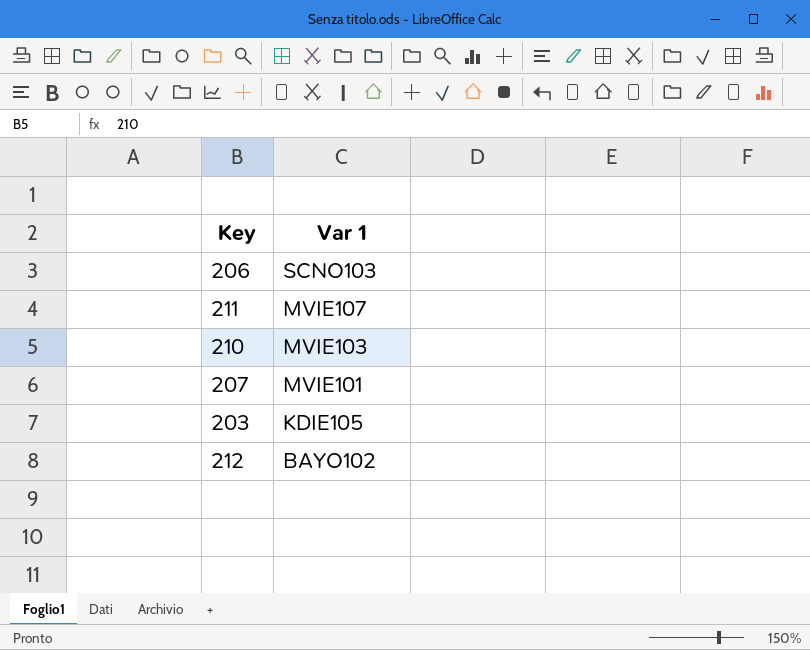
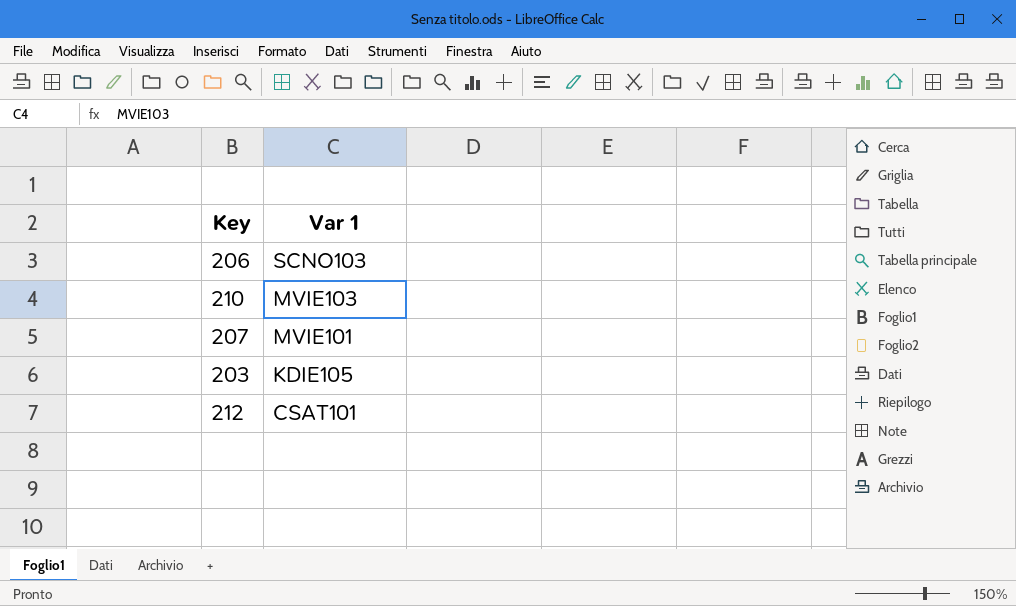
row 211: MVIE107 -> none
212 | Var 1: BAYO102 -> CSAT101

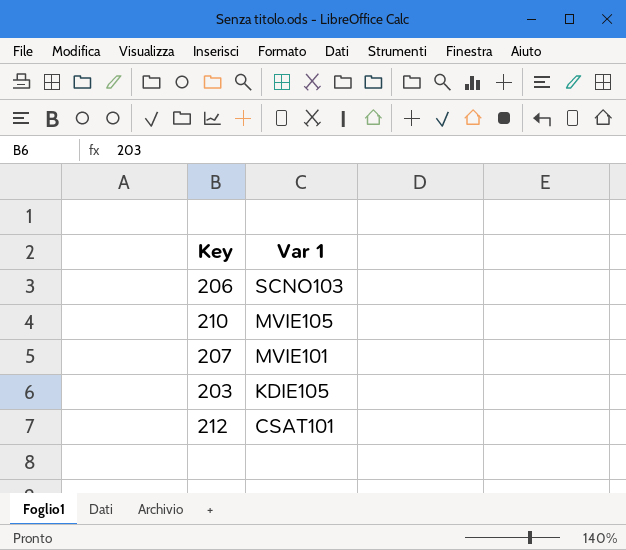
210 | Var 1: MVIE103 -> MVIE105

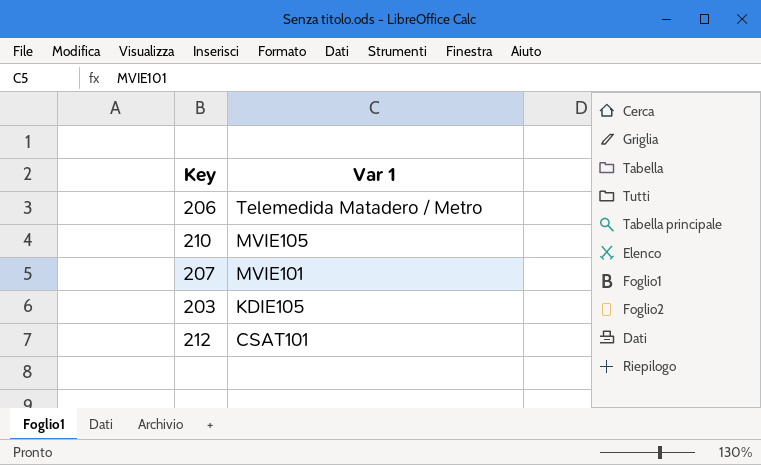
206 | Var 1: SCNO103 -> Telemedida Matadero / Metro

